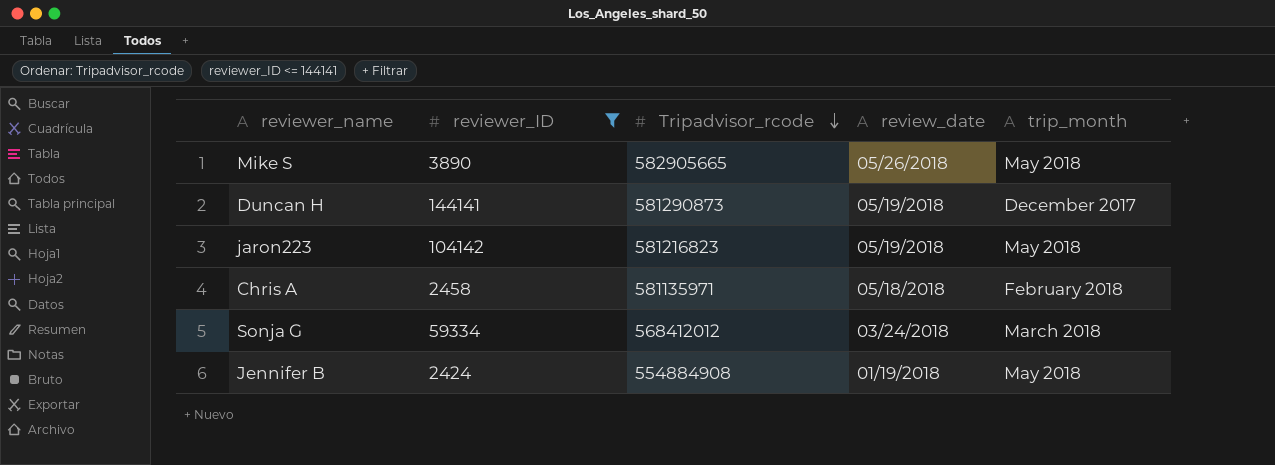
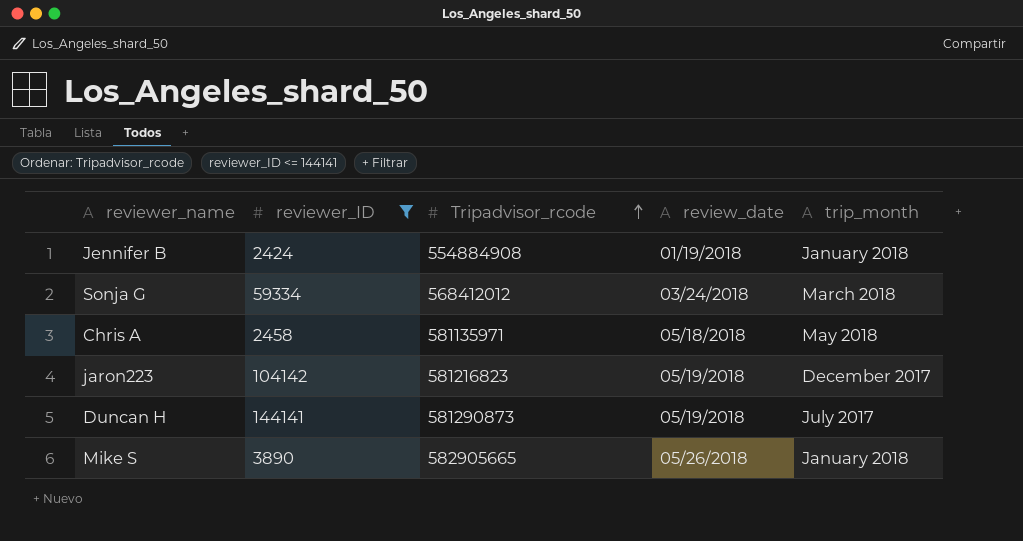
row order: Tripadvisor_rcode descending -> Tripadvisor_rcode ascending
Jennifer B | trip_month: May 2018 -> January 2018
Chris A | trip_month: February 2018 -> May 2018
jaron223 | trip_month: May 2018 -> December 2017
Duncan H | trip_month: December 2017 -> July 2017
Mike S | trip_month: May 2018 -> January 2018

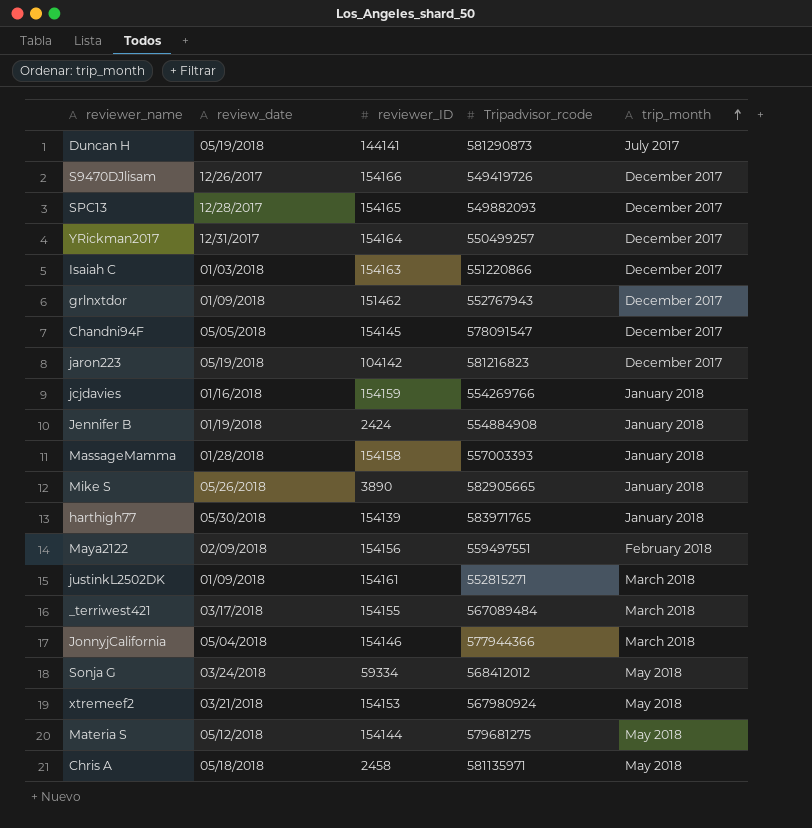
filter: reviewer_ID <= 144141 -> none
row order: Tripadvisor_rcode ascending -> trip_month ascending
column review_date | position: 4 -> 2
Sonja G | trip_month: March 2018 -> May 2018

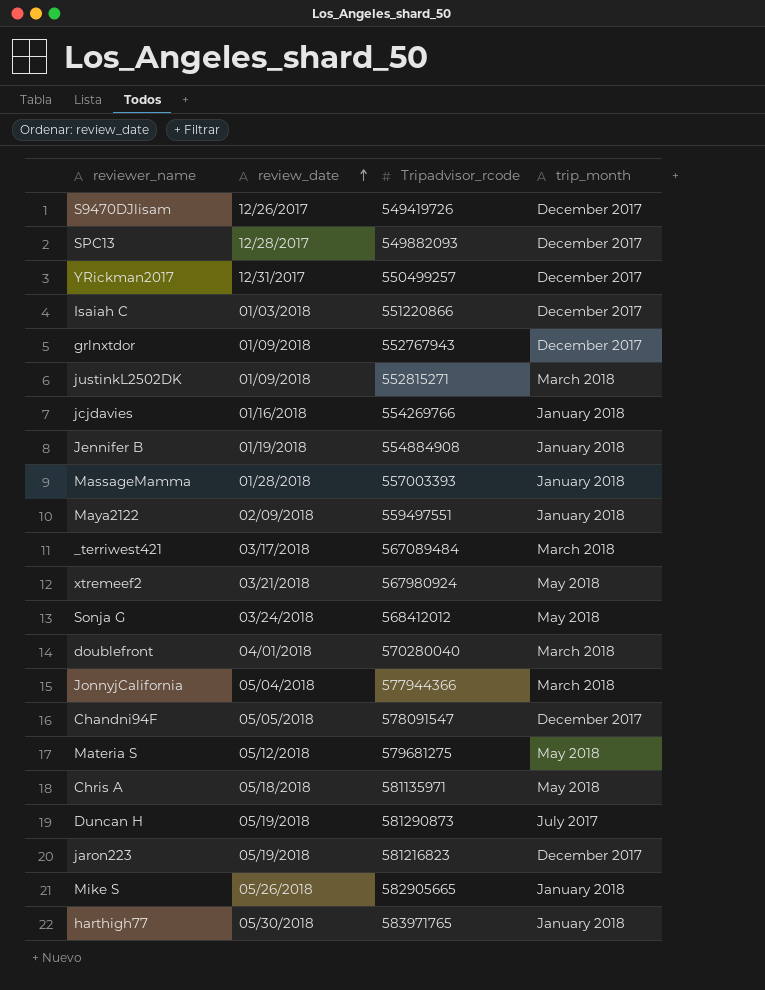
row order: trip_month ascending -> review_date ascending
column reviewer_ID | position: 3 -> none
Maya2122 | trip_month: February 2018 -> January 2018
row doublefront: none -> 04/01/2018 | 570280040 | March 2018

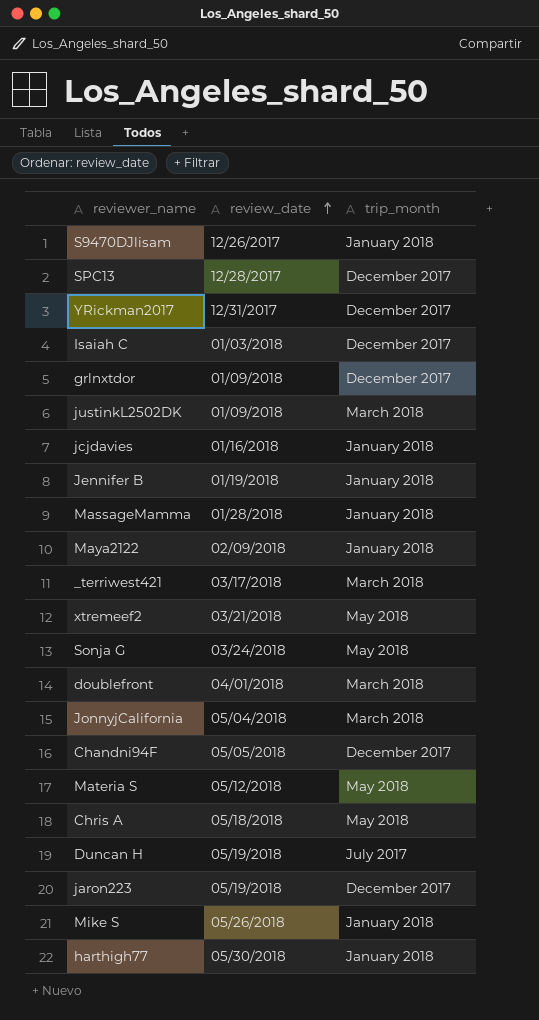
column Tripadvisor_rcode | position: 3 -> none
S9470DJlisam | trip_month: December 2017 -> January 2018

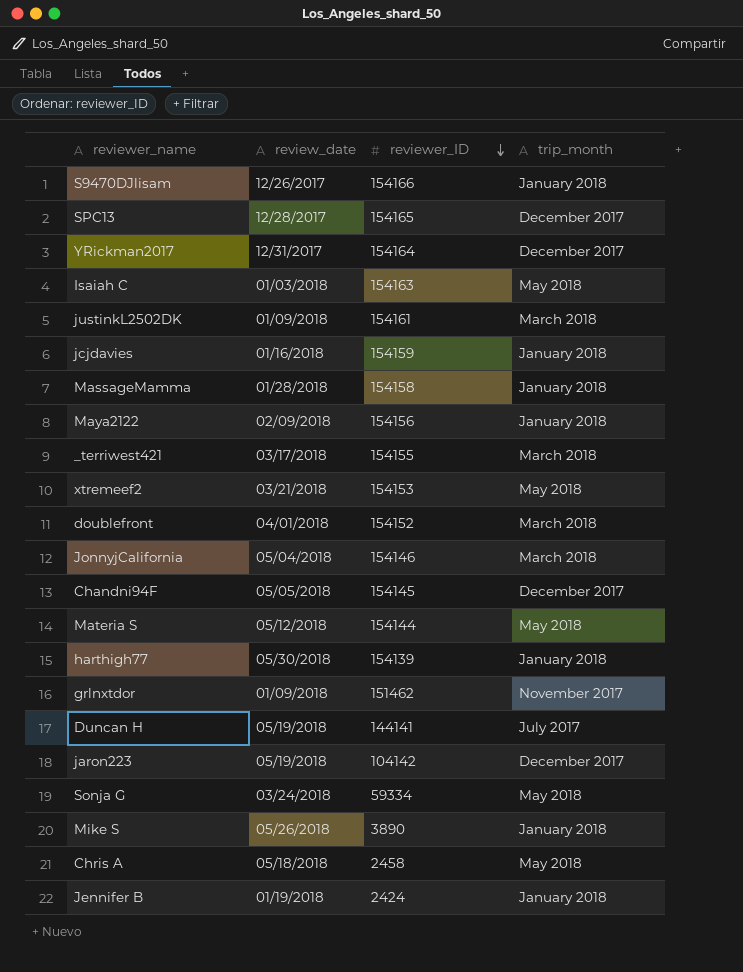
row order: review_date ascending -> reviewer_ID descending
column reviewer_ID | position: none -> 3
Isaiah C | trip_month: December 2017 -> May 2018
grlnxtdor | trip_month: December 2017 -> November 2017

